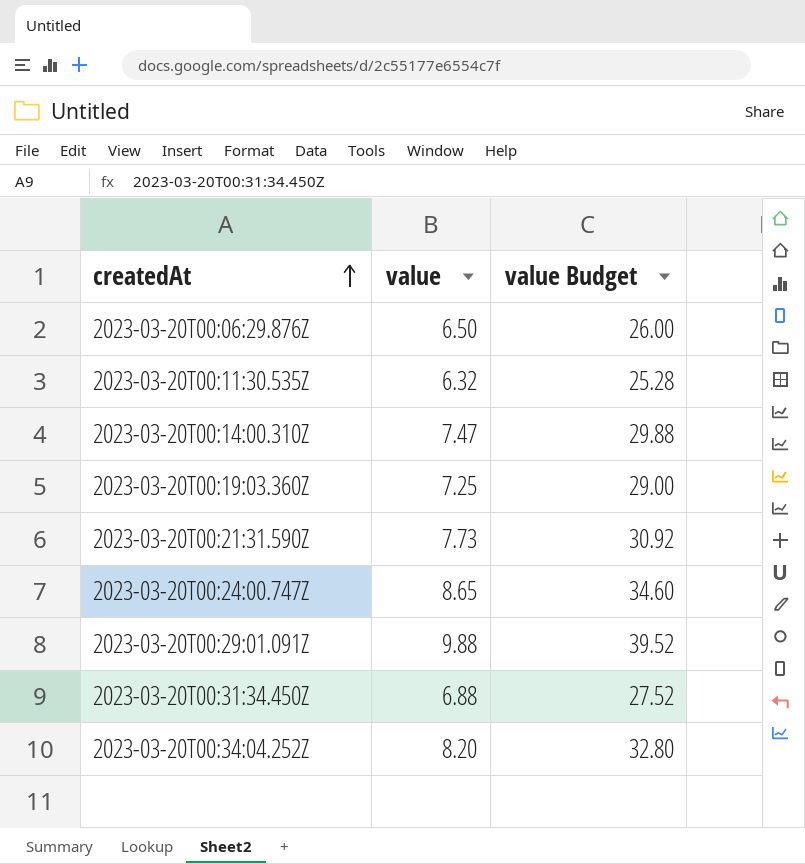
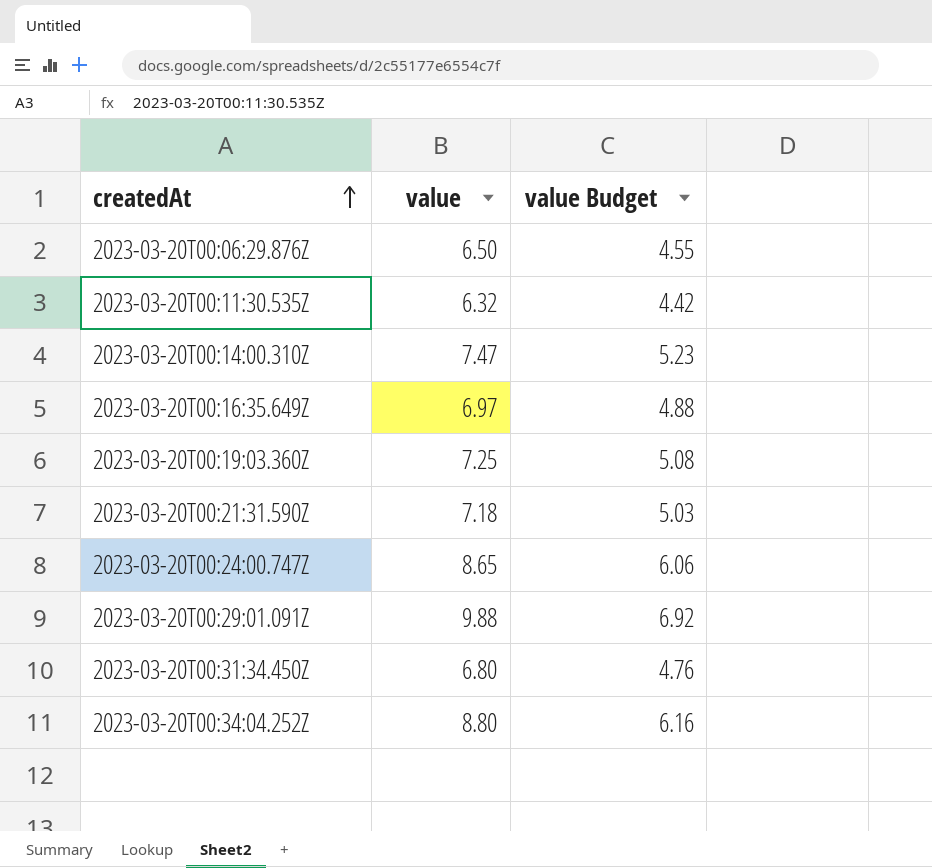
column value Budget | formula: [value] * 4 -> [value] * 0.7
row 2023-03-20T00:16:35.649Z: none -> 6.97 | 4.88
2023-03-20T00:21:31.590Z | value: 7.73 -> 7.18
2023-03-20T00:31:34.450Z | value: 6.88 -> 6.80
2023-03-20T00:34:04.252Z | value: 8.20 -> 8.80

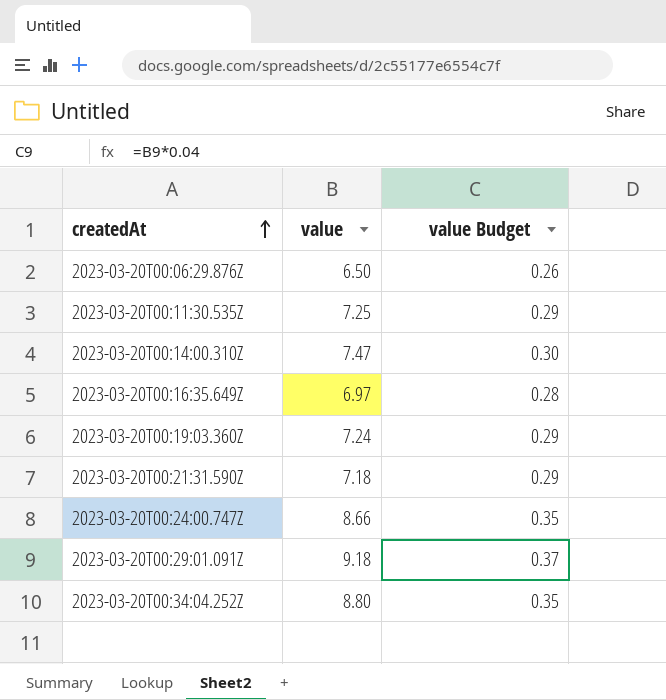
column value Budget | formula: [value] * 0.7 -> [value] * 0.04
row 2023-03-20T00:31:34.450Z: 6.80 | 4.76 -> none
2023-03-20T00:11:30.535Z | value: 6.32 -> 7.25
2023-03-20T00:19:03.360Z | value: 7.25 -> 7.24
2023-03-20T00:24:00.747Z | value: 8.65 -> 8.66
2023-03-20T00:29:01.091Z | value: 9.88 -> 9.18

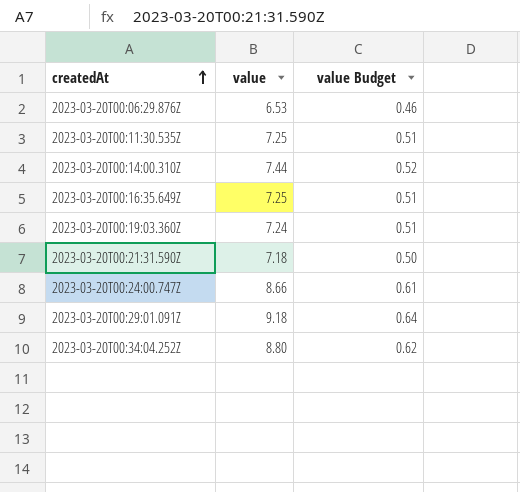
column value Budget | formula: [value] * 0.04 -> [value] * 0.07
2023-03-20T00:06:29.876Z | value: 6.50 -> 6.53
2023-03-20T00:14:00.310Z | value: 7.47 -> 7.44
2023-03-20T00:16:35.649Z | value: 6.97 -> 7.25

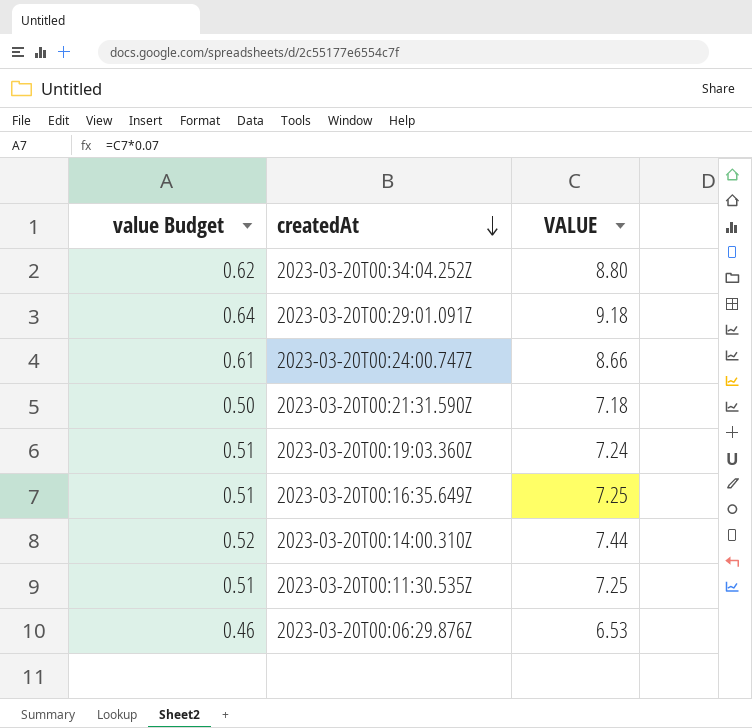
row order: createdAt ascending -> createdAt descending
column value Budget | position: 3 -> 1
column name: value -> VALUE

